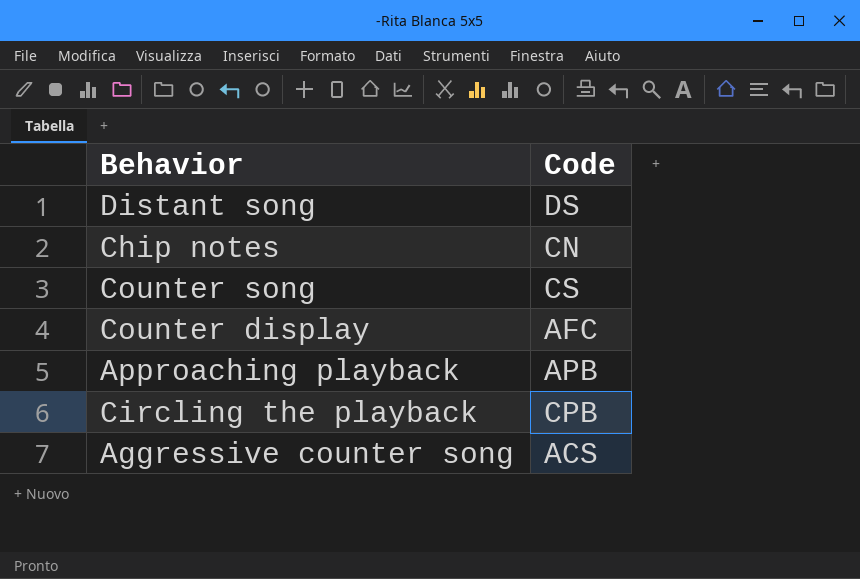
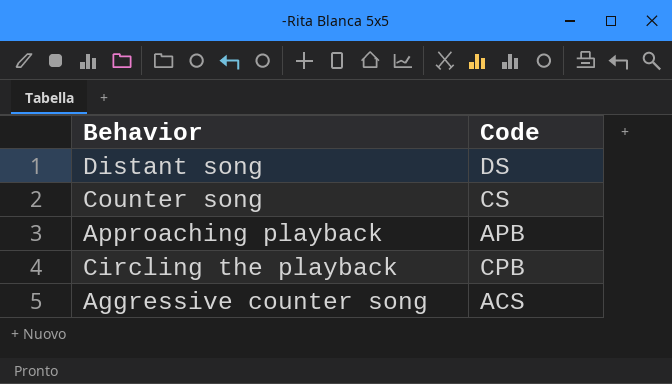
row Chip notes: CN -> none
row Counter display: AFC -> none

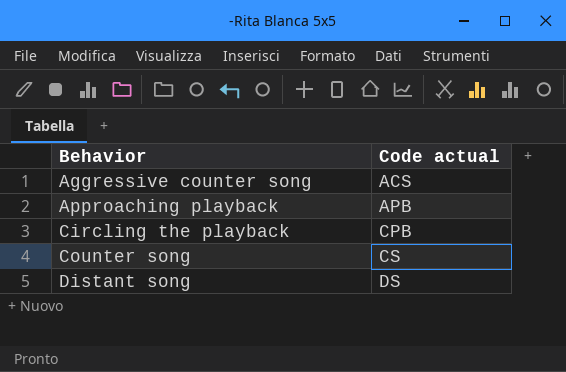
row order: none -> Behavior ascending
column name: Code -> Code actual

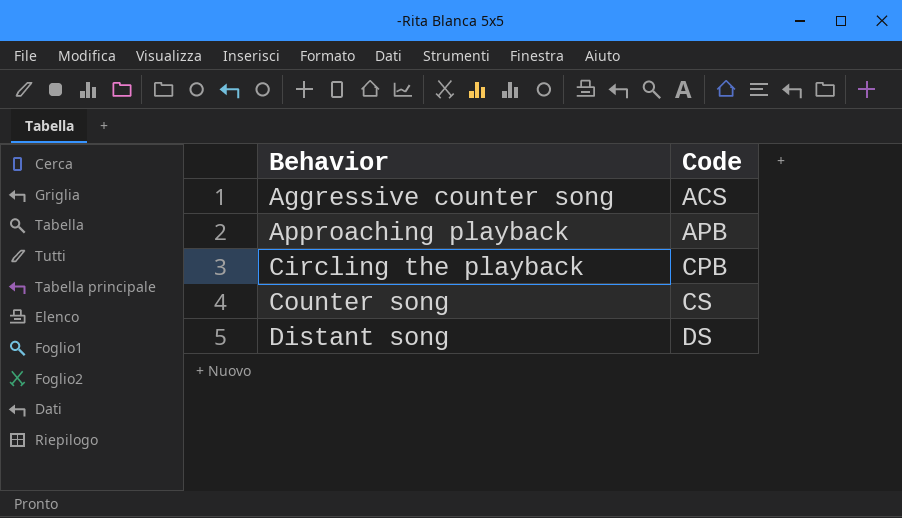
column name: Code actual -> Code

